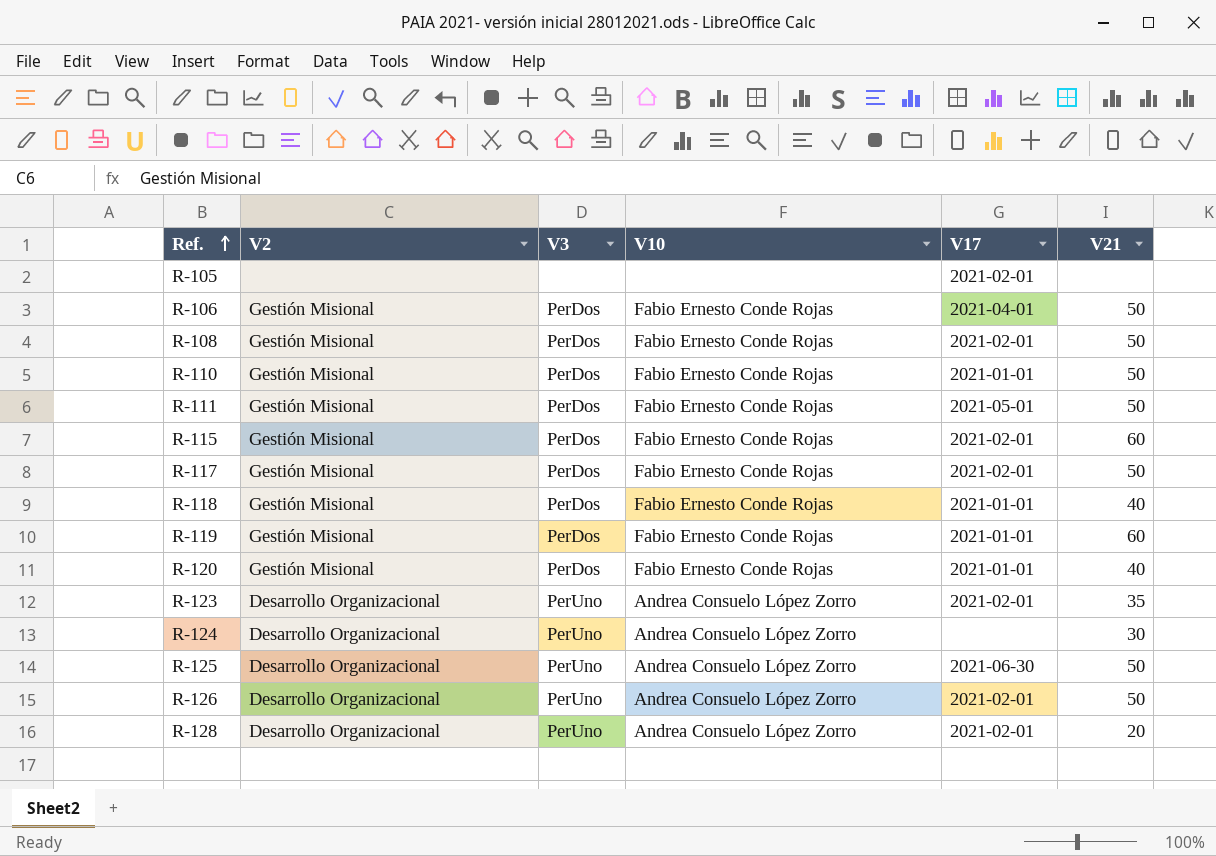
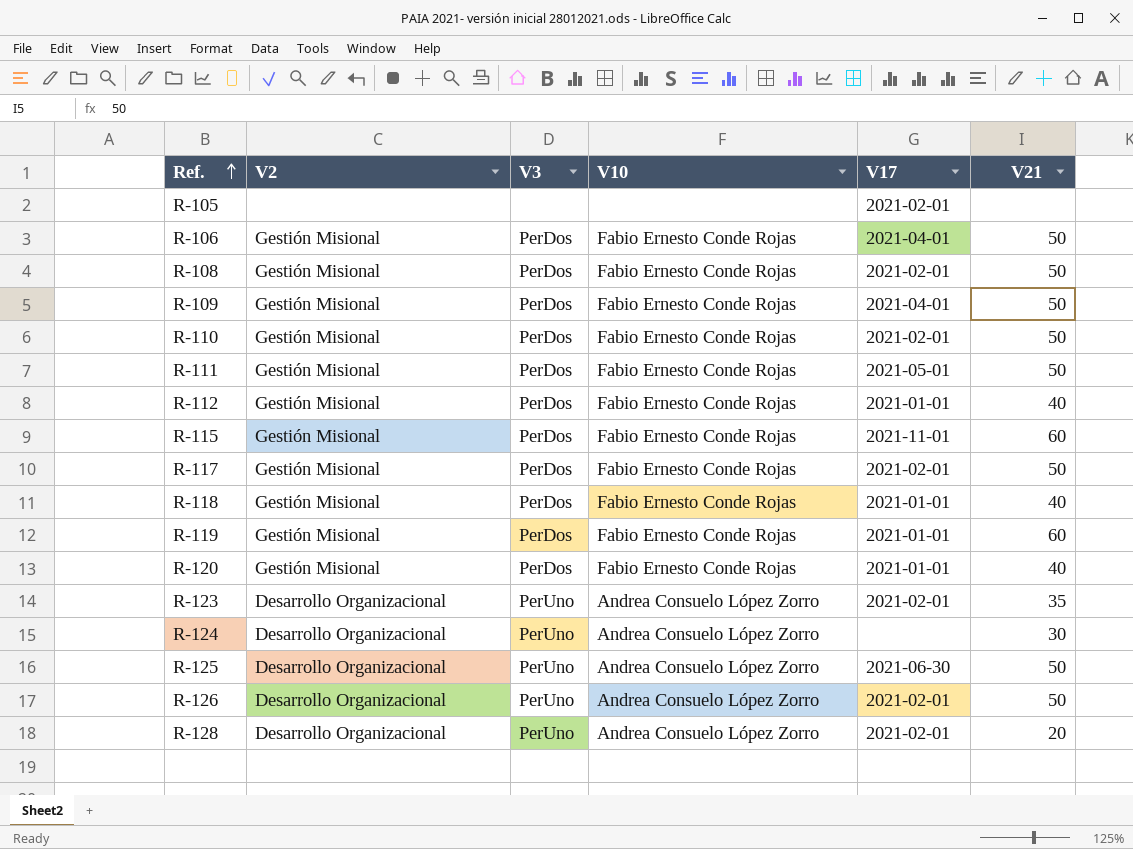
row R-109: none -> Gestión Misional | PerDos | Fabio Ernesto Conde Rojas | 2021-04-01 | 50
R-110 | V17: 2021-01-01 -> 2021-02-01
row R-112: none -> Gestión Misional | PerDos | Fabio Ernesto Conde Rojas | 2021-01-01 | 40
R-115 | V17: 2021-02-01 -> 2021-11-01

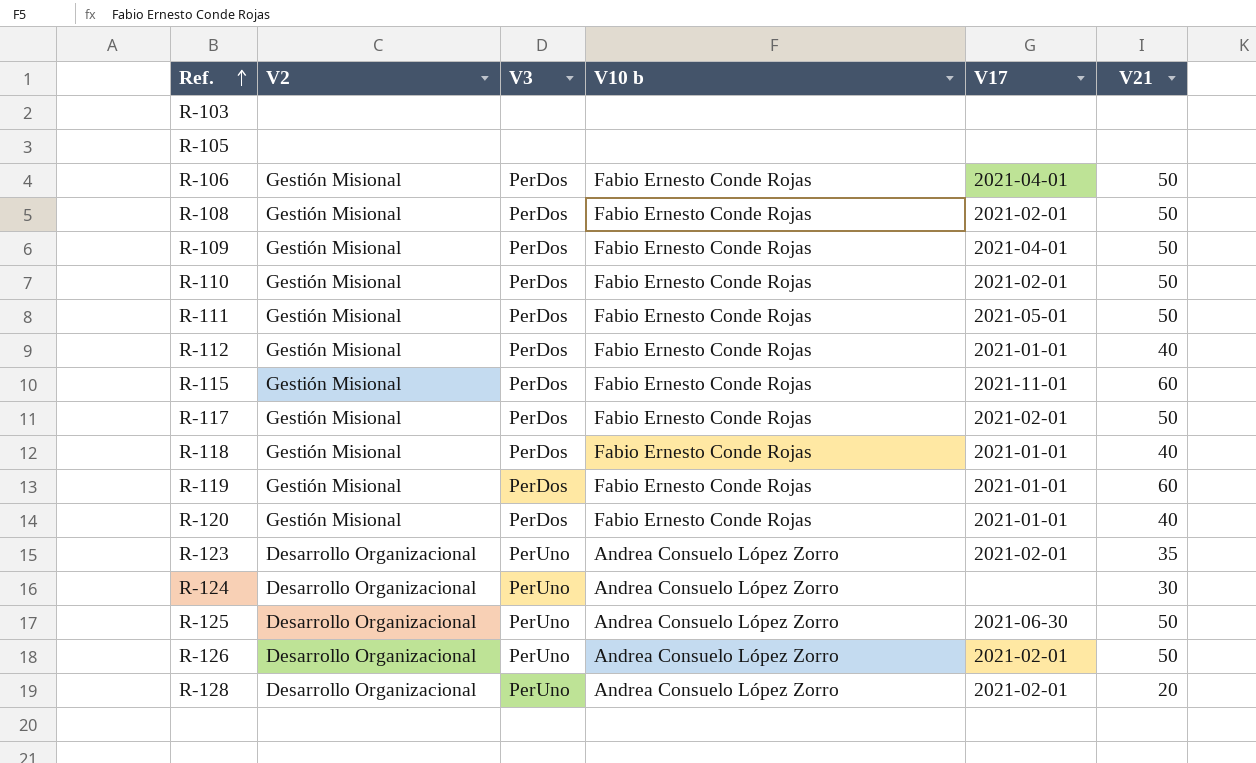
column name: V10 -> V10 b
row R-103: none -> none | none | none | none | none
R-105 | V17: 2021-02-01 -> none

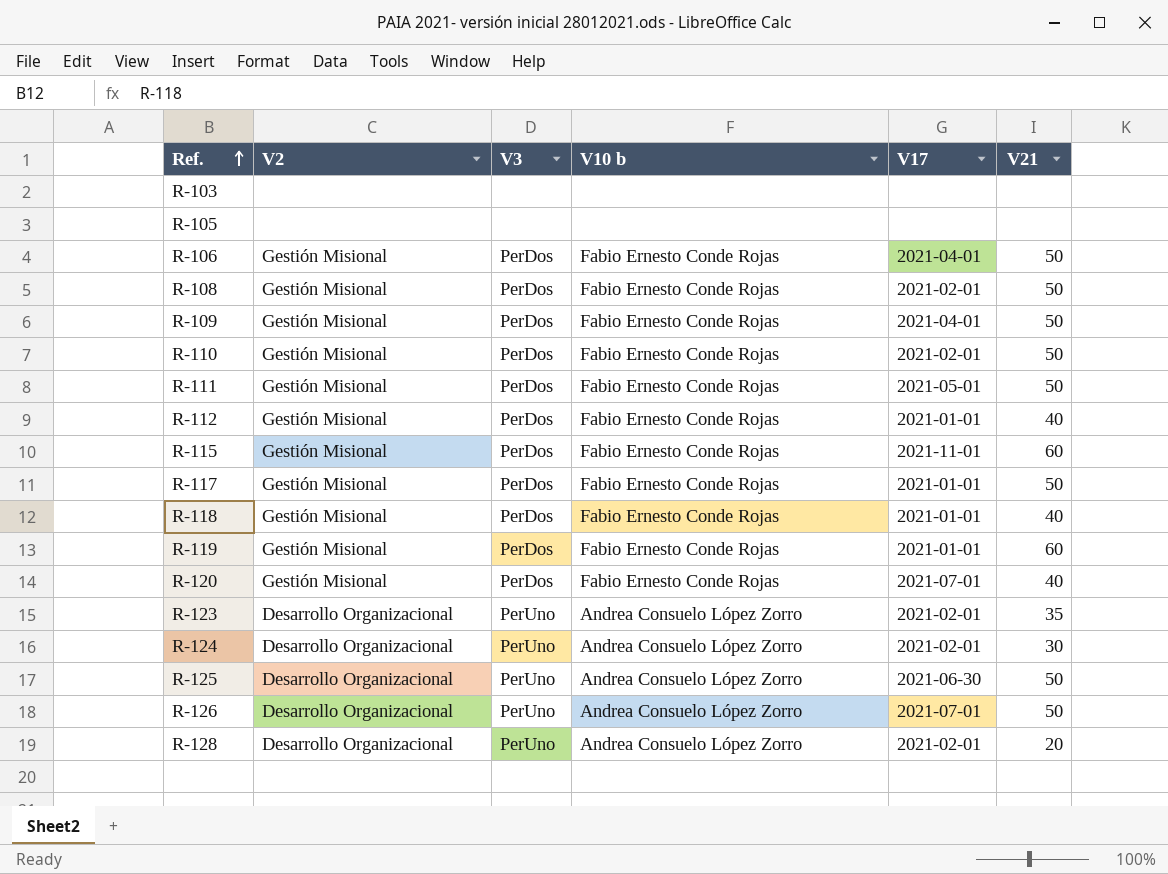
R-117 | V17: 2021-02-01 -> 2021-01-01
R-120 | V17: 2021-01-01 -> 2021-07-01
R-124 | V17: none -> 2021-02-01
R-126 | V17: 2021-02-01 -> 2021-07-01

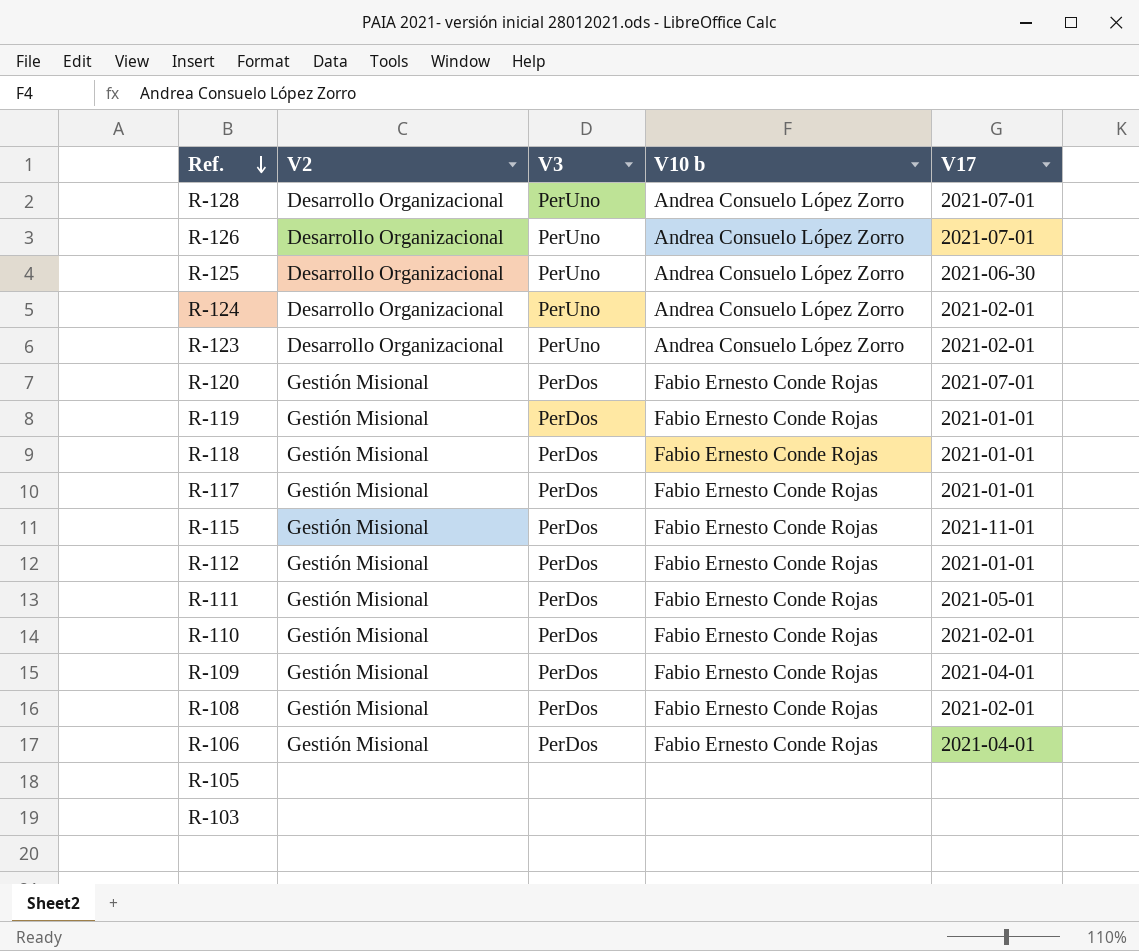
row order: Ref. ascending -> Ref. descending
column V21 | position: 6 -> none
R-128 | V17: 2021-02-01 -> 2021-07-01

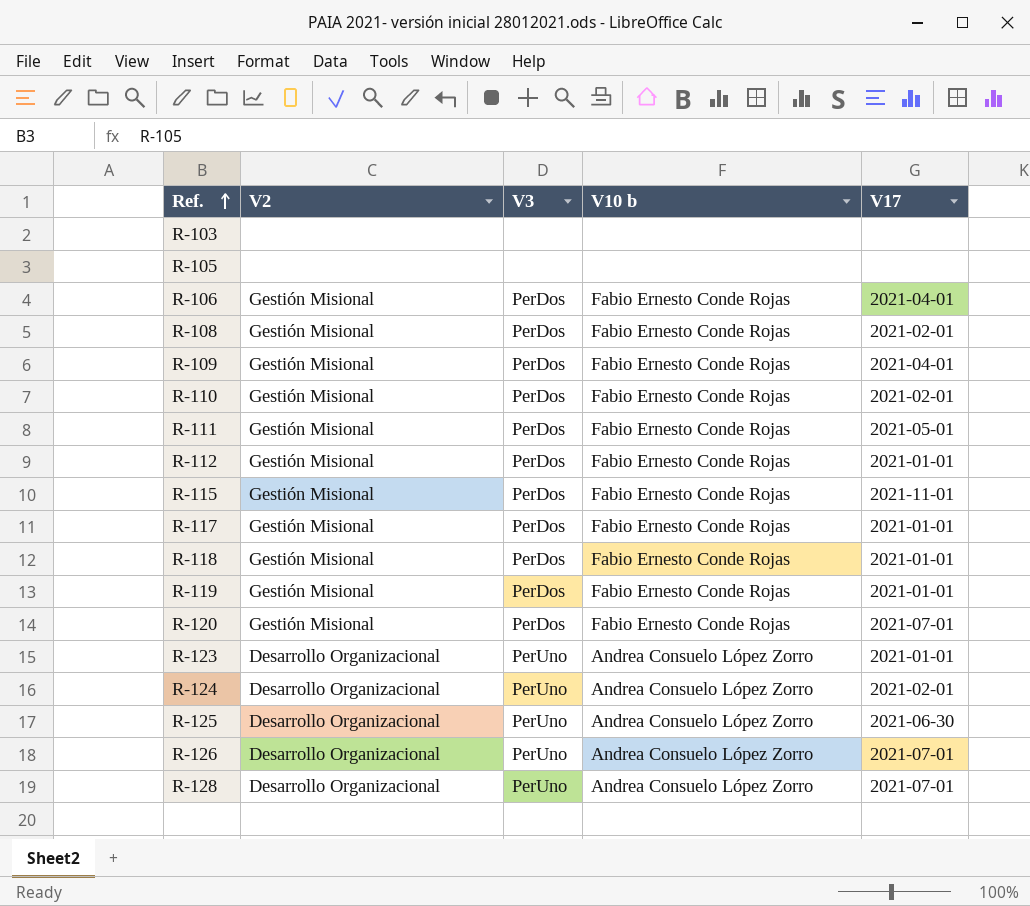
row order: Ref. descending -> Ref. ascending
R-123 | V17: 2021-02-01 -> 2021-01-01

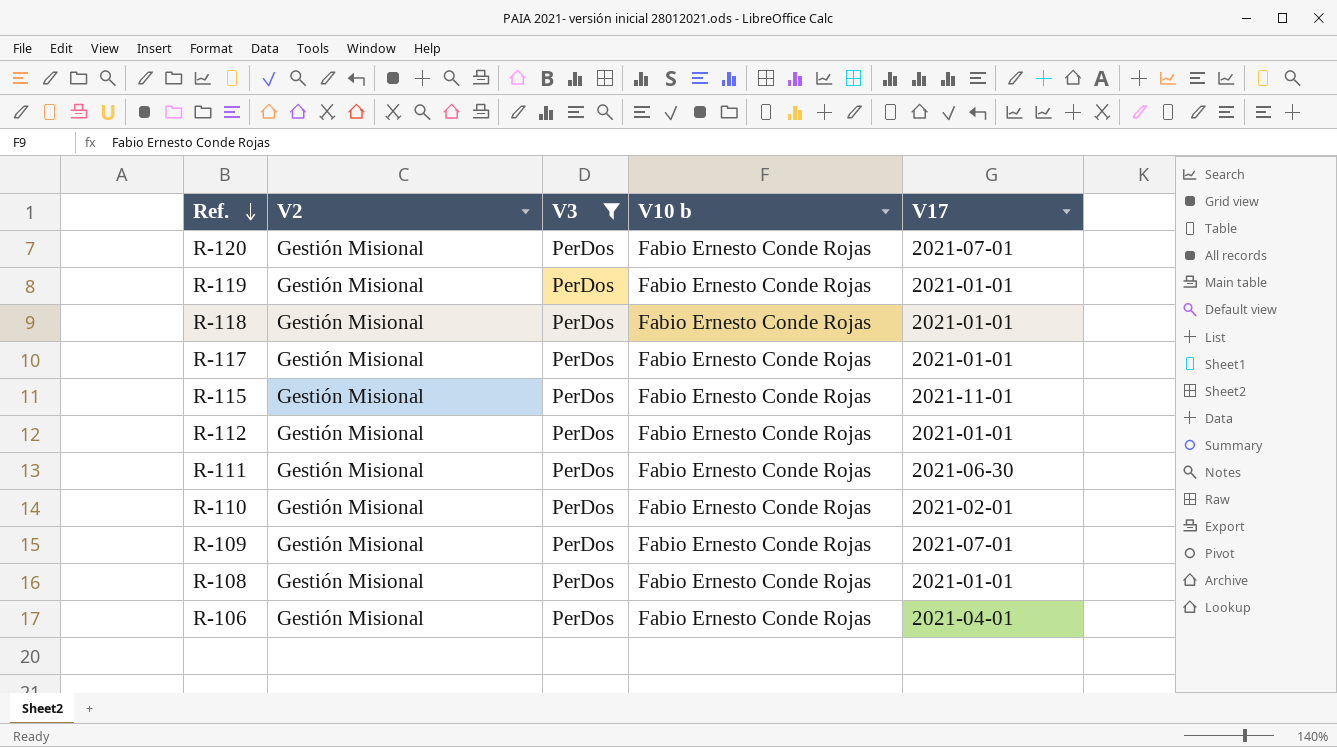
filter: none -> V3 = PerDos
row order: Ref. ascending -> Ref. descending
R-111 | V17: 2021-05-01 -> 2021-06-30
R-109 | V17: 2021-04-01 -> 2021-07-01
R-108 | V17: 2021-02-01 -> 2021-01-01

